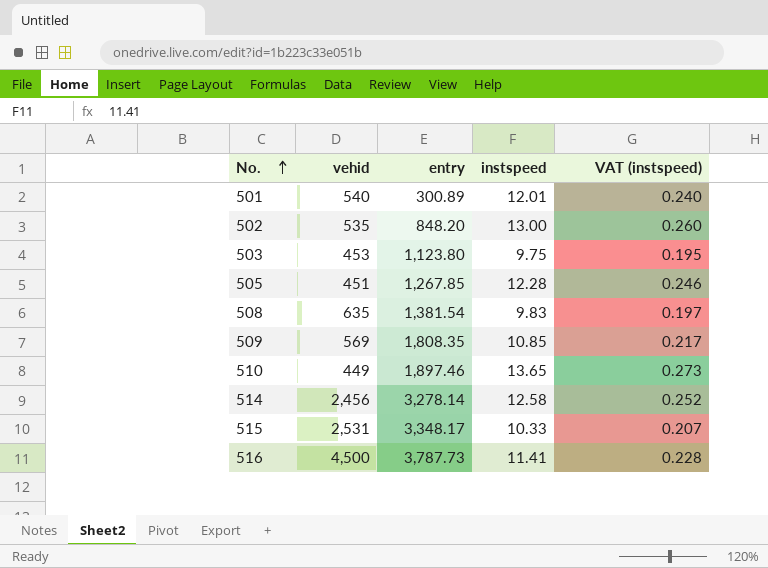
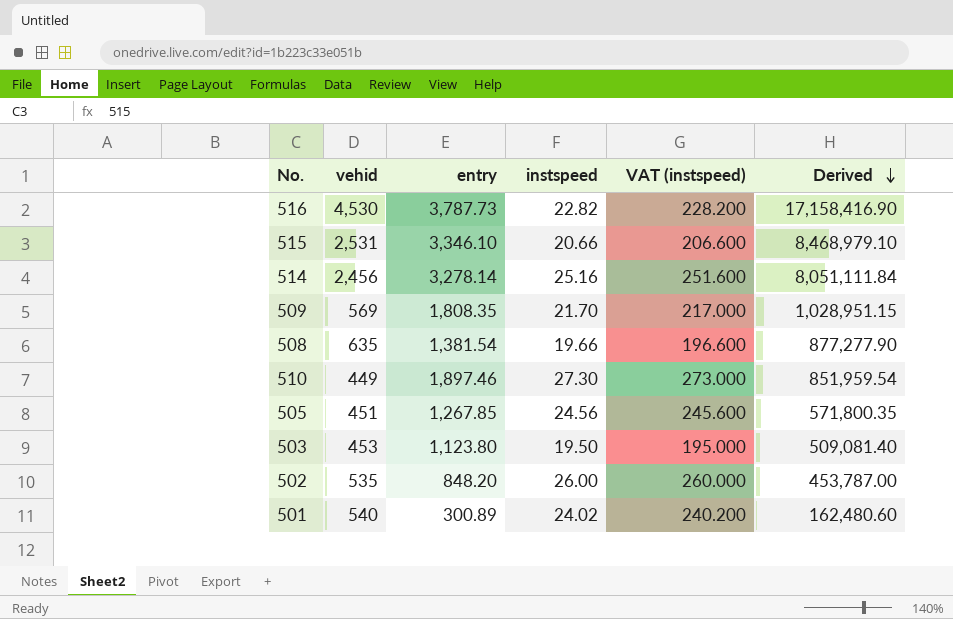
row order: No. ascending -> Derived descending
column VAT (instspeed) | formula: [instspeed] * 0.02 -> [instspeed] * 10
column Derived | formula: none -> [vehid] * [entry]
516 | vehid: 4,500 -> 4,530
516 | instspeed: 11.41 -> 22.82
515 | entry: 3,348.17 -> 3,346.10
515 | instspeed: 10.33 -> 20.66
514 | instspeed: 12.58 -> 25.16
509 | instspeed: 10.85 -> 21.70
508 | instspeed: 9.83 -> 19.66
510 | instspeed: 13.65 -> 27.30
505 | instspeed: 12.28 -> 24.56
503 | instspeed: 9.75 -> 19.50
502 | instspeed: 13.00 -> 26.00
501 | instspeed: 12.01 -> 24.02

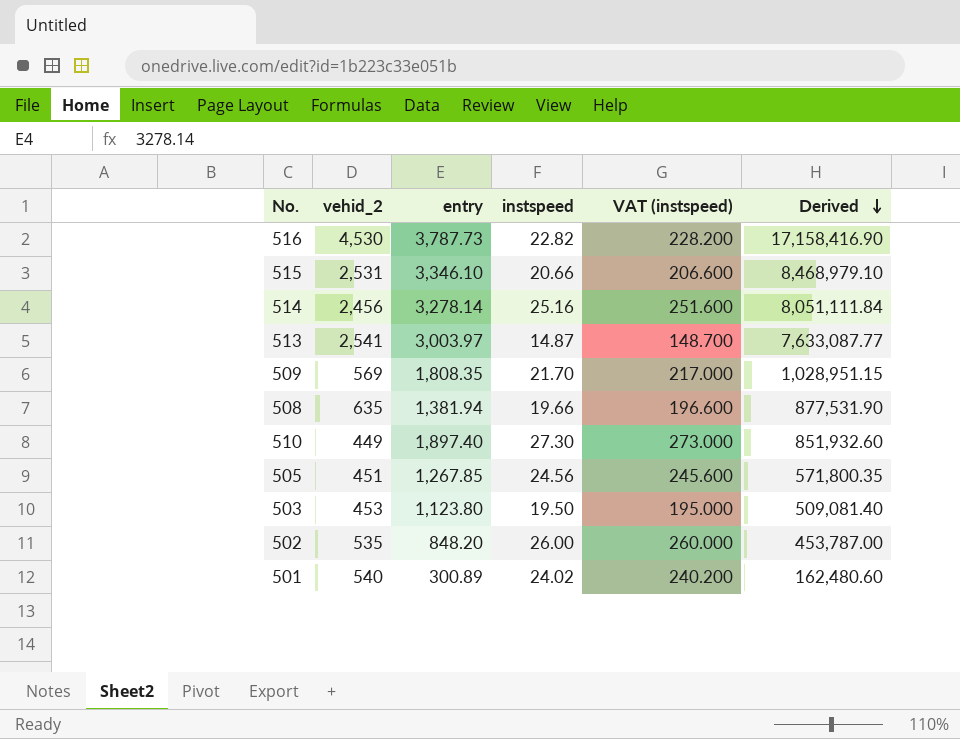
column name: vehid -> vehid_2
row 513: none -> 2,541 | 3,003.97 | 14.87 | 148.700 | 7,633,087.77
508 | entry: 1,381.54 -> 1,381.94
508 | Derived: 877,277.90 -> 877,531.90
510 | entry: 1,897.46 -> 1,897.40
510 | Derived: 851,959.54 -> 851,932.60

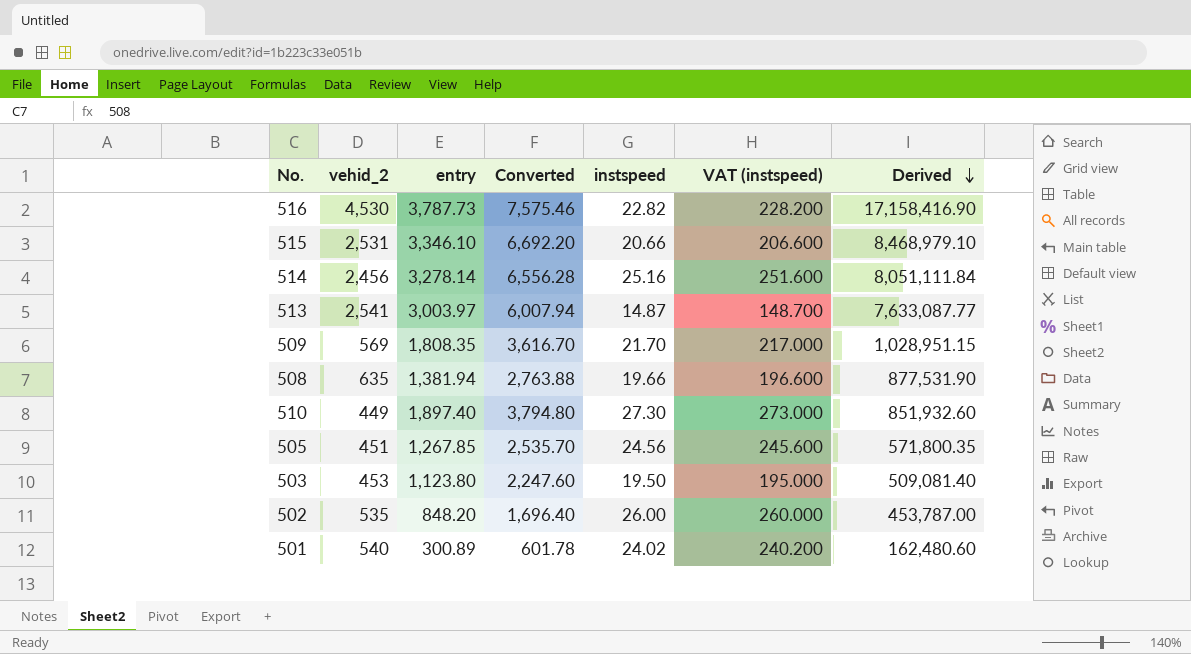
column Converted | formula: none -> [entry] * 2

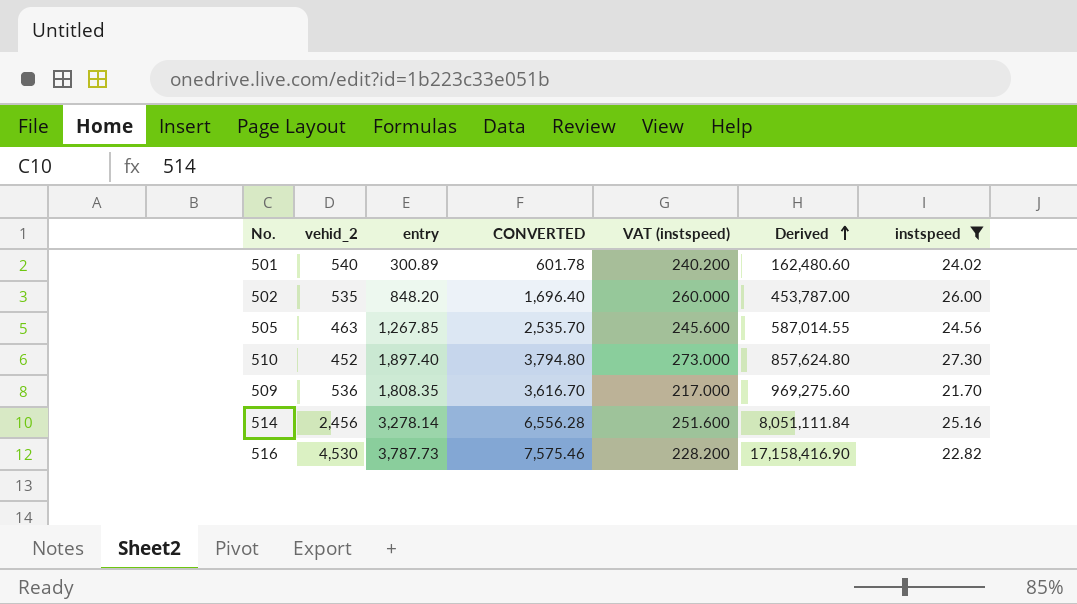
filter: none -> instspeed >= 21.70
row order: Derived descending -> Derived ascending
column name: Converted -> CONVERTED
column instspeed | position: 5 -> 7
505 | vehid_2: 451 -> 463
505 | Derived: 571,800.35 -> 587,014.55
510 | vehid_2: 449 -> 452
510 | Derived: 851,932.60 -> 857,624.80
509 | vehid_2: 569 -> 536
509 | Derived: 1,028,951.15 -> 969,275.60

